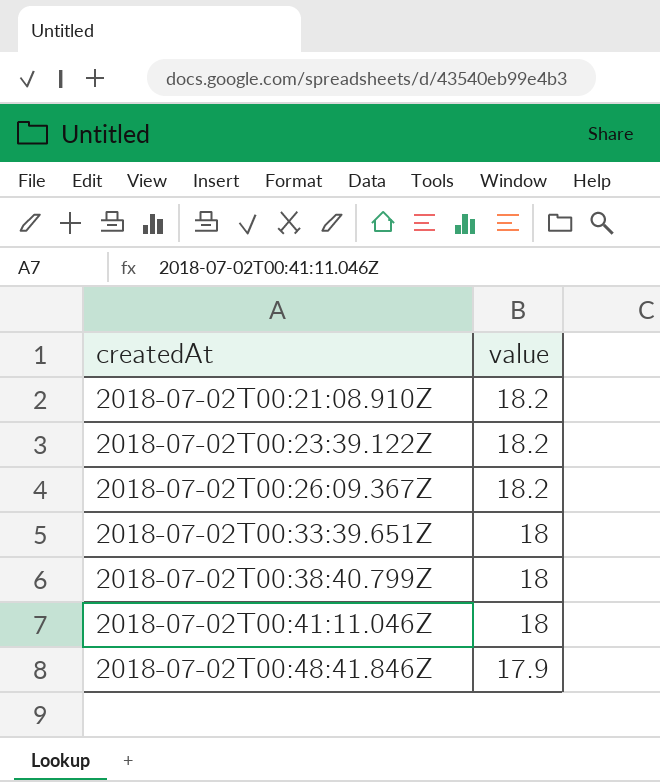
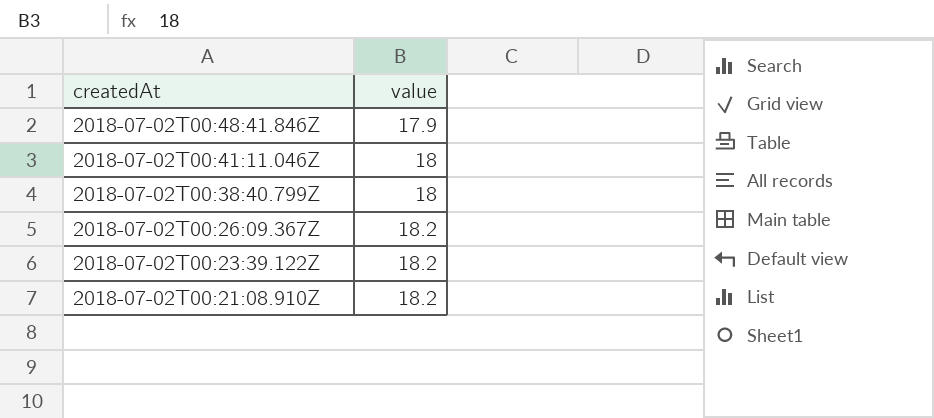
row order: createdAt ascending -> createdAt descending
row 2018-07-02T00:33:39.651Z: 18 -> none

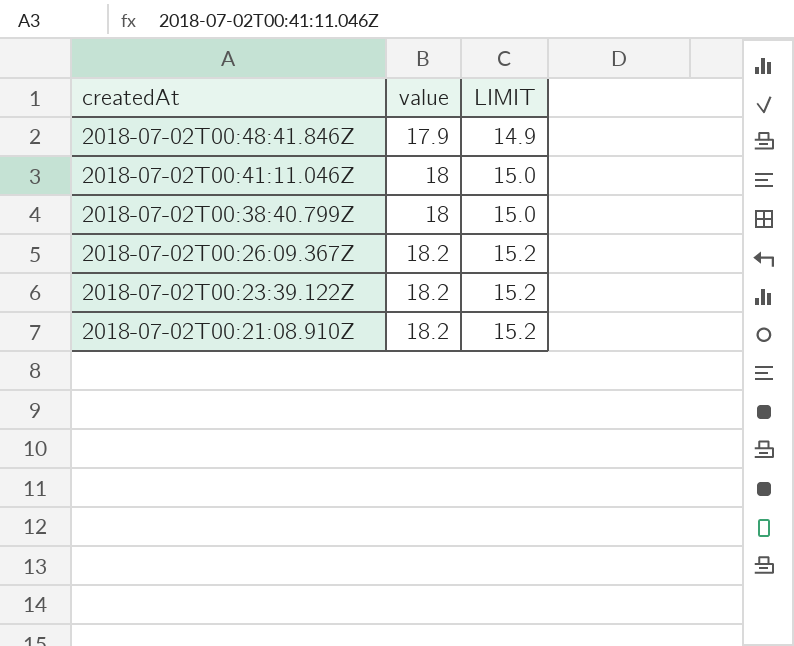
column LIMIT | formula: none -> [value] - 3

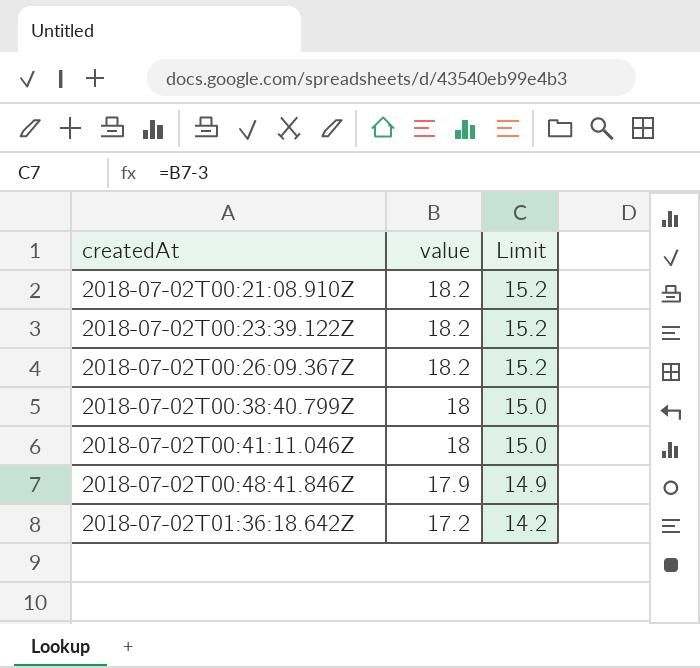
row order: createdAt descending -> createdAt ascending
column name: LIMIT -> Limit
row 2018-07-02T01:36:18.642Z: none -> 17.2 | 14.2

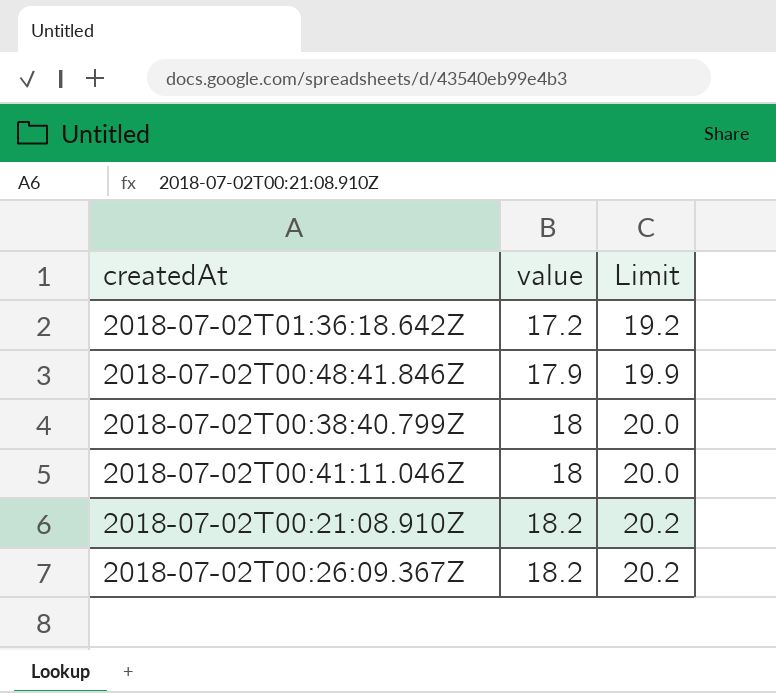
row order: createdAt ascending -> value ascending
column Limit | formula: [value] - 3 -> [value] + 2
row 2018-07-02T00:23:39.122Z: 18.2 | 15.2 -> none

